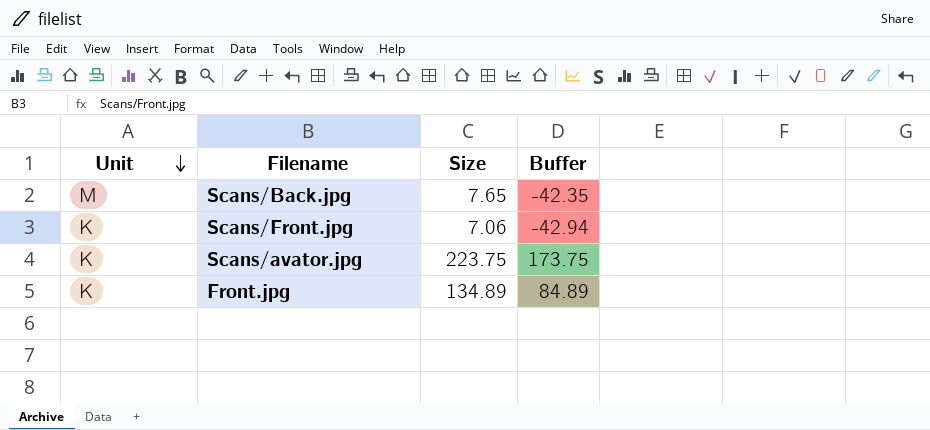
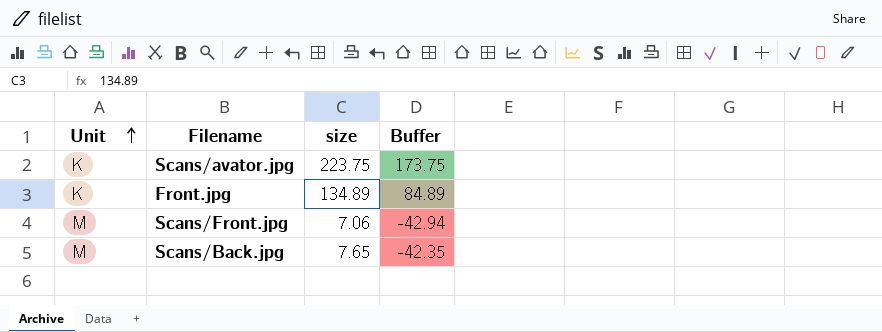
row order: Unit descending -> Unit ascending
column name: Size -> size
Scans/Front.jpg | Unit: K -> M

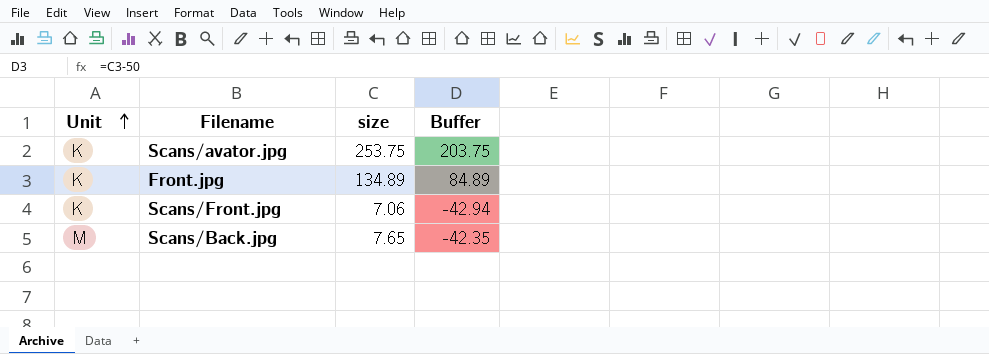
Scans/avator.jpg | size: 223.75 -> 253.75
Scans/avator.jpg | Buffer: 173.75 -> 203.75
Scans/Front.jpg | Unit: M -> K

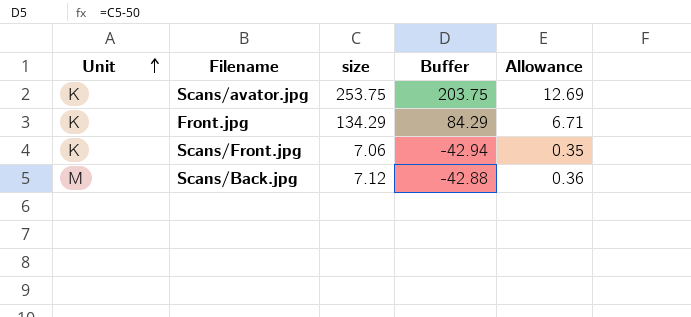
column Allowance | formula: none -> [size] * 0.05
Front.jpg | size: 134.89 -> 134.29
Front.jpg | Buffer: 84.89 -> 84.29
Scans/Back.jpg | size: 7.65 -> 7.12
Scans/Back.jpg | Buffer: -42.35 -> -42.88

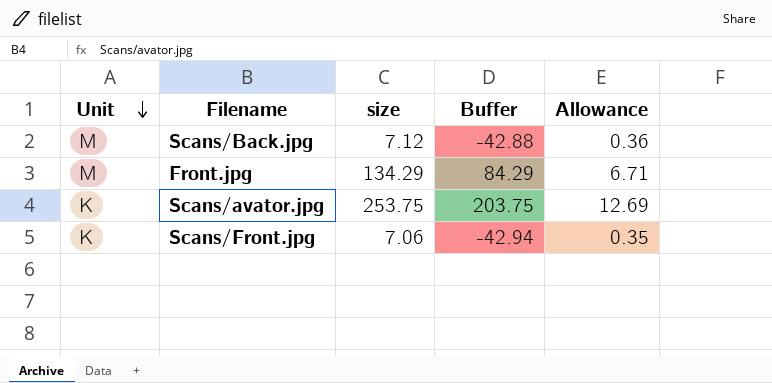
row order: Unit ascending -> Unit descending
Front.jpg | Unit: K -> M

